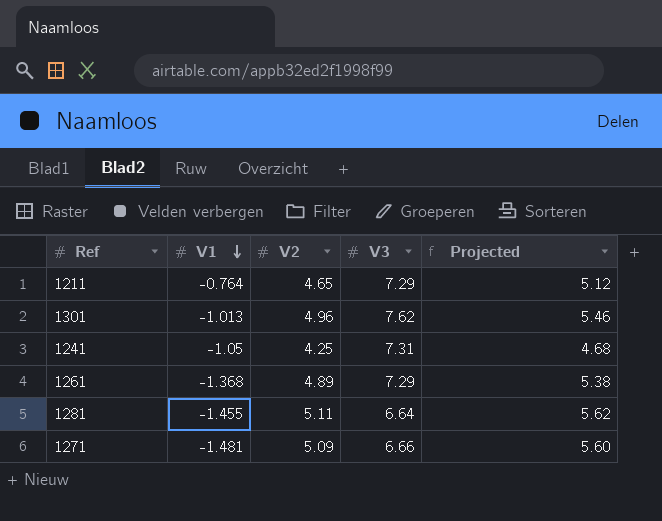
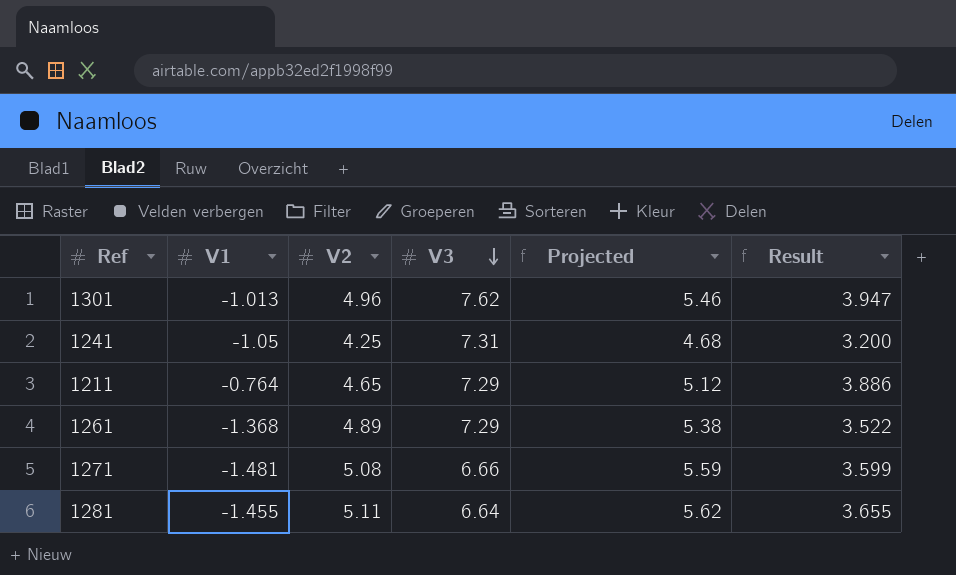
row order: V1 descending -> V3 descending
column Result | formula: none -> [V1] + [V2]
1271 | V2: 5.09 -> 5.08
1271 | Projected: 5.60 -> 5.59

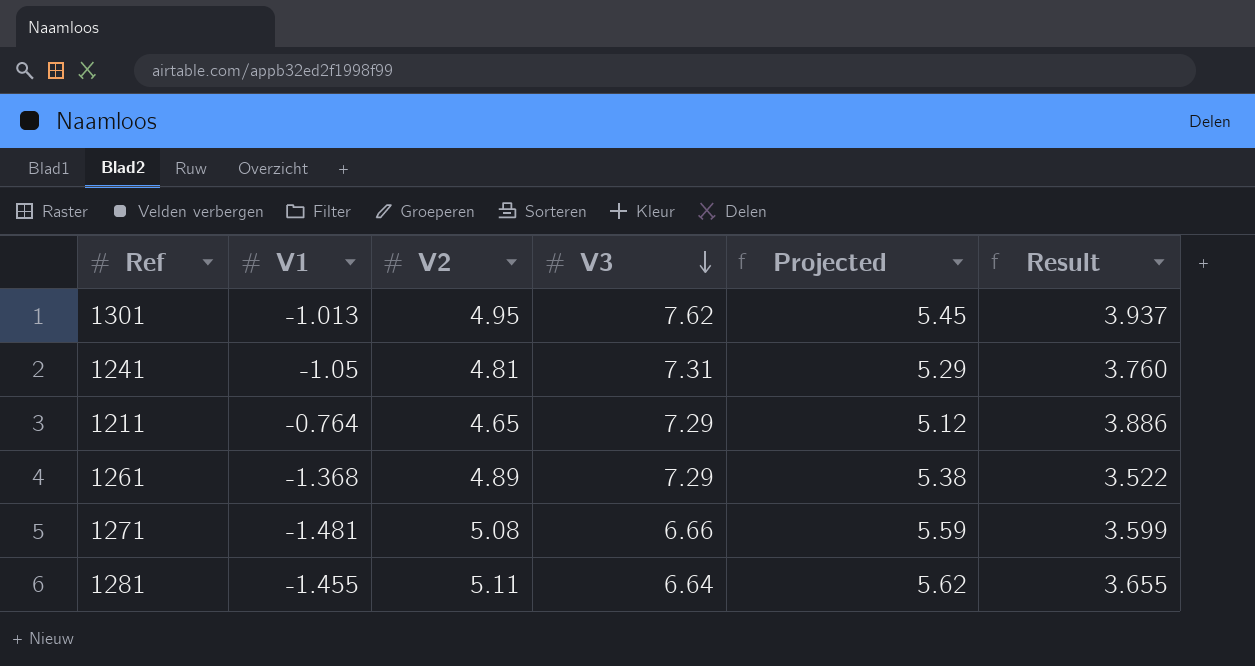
1301 | V2: 4.96 -> 4.95
1301 | Projected: 5.46 -> 5.45
1301 | Result: 3.947 -> 3.937
1241 | V2: 4.25 -> 4.81
1241 | Projected: 4.68 -> 5.29
1241 | Result: 3.200 -> 3.760

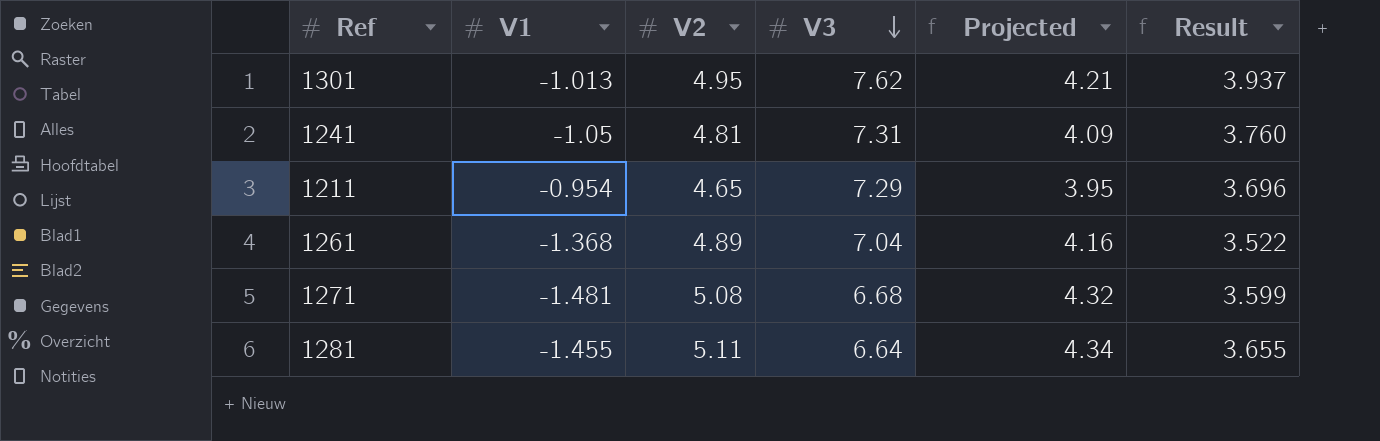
column Projected | formula: [V2] * 1.1 -> [V2] * 0.85
1211 | V1: -0.764 -> -0.954
1211 | Result: 3.886 -> 3.696
1261 | V3: 7.29 -> 7.04
1271 | V3: 6.66 -> 6.68

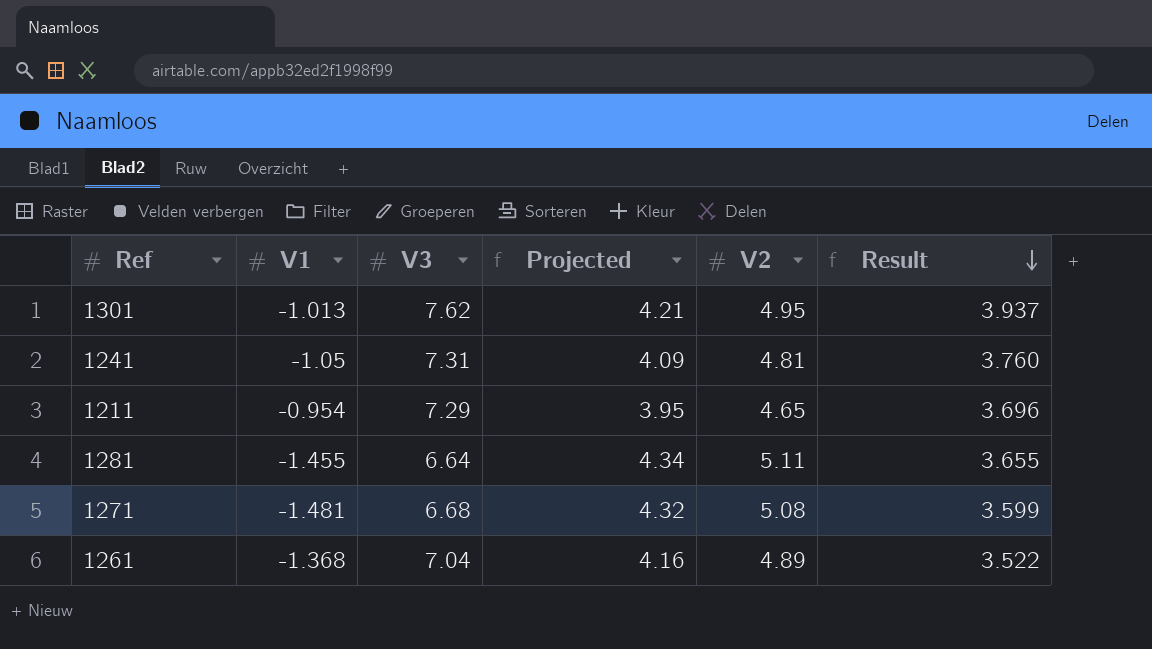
row order: V3 descending -> Result descending
column V2 | position: 3 -> 5

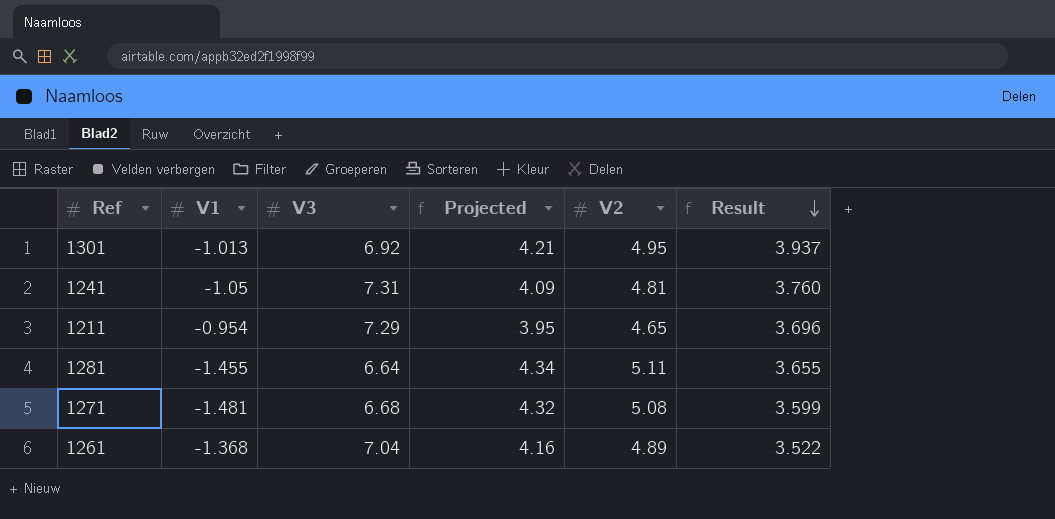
1301 | V3: 7.62 -> 6.92

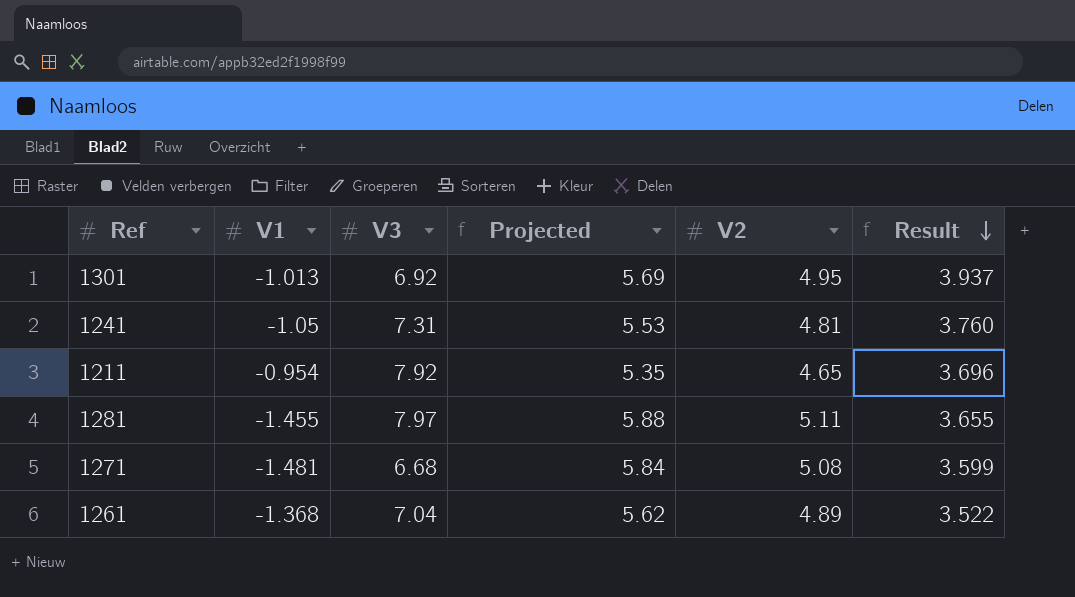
column Projected | formula: [V2] * 0.85 -> [V2] * 1.15
1211 | V3: 7.29 -> 7.92
1281 | V3: 6.64 -> 7.97

